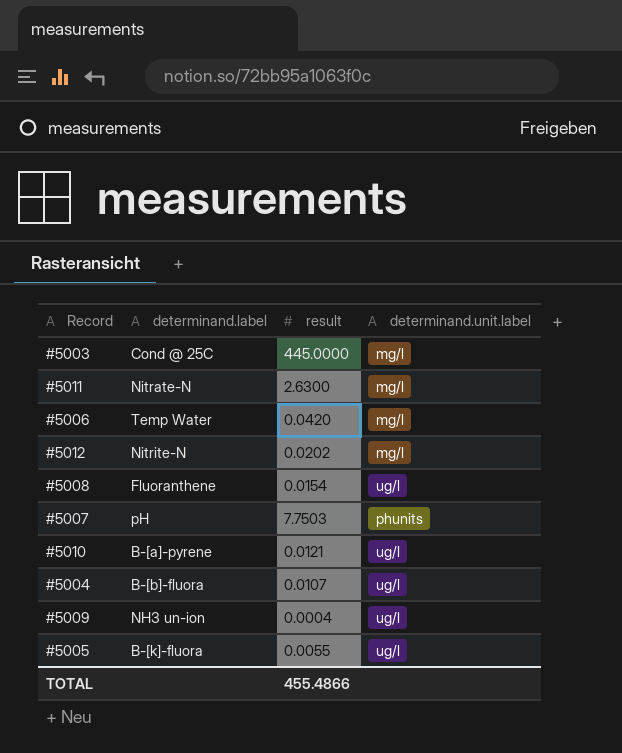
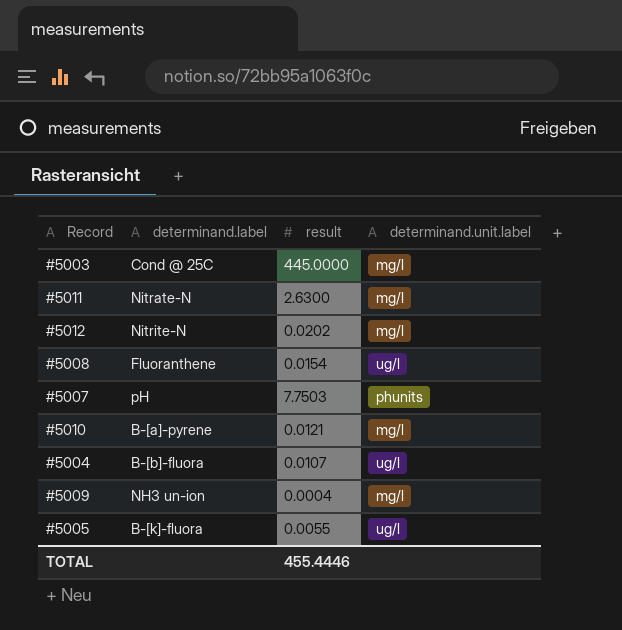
row #5006: Temp Water | 0.0420 | mg/l -> none
#5010 | determinand.unit.label: ug/l -> mg/l
#5009 | determinand.unit.label: ug/l -> mg/l
TOTAL | result: 455.4866 -> 455.4446

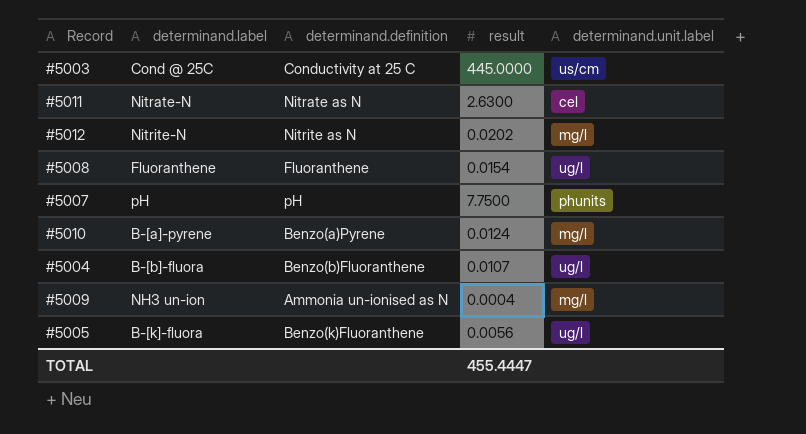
column determinand.definition | position: none -> 3
#5003 | determinand.unit.label: mg/l -> us/cm
#5011 | determinand.unit.label: mg/l -> cel
#5007 | result: 7.7503 -> 7.7500
#5010 | result: 0.0121 -> 0.0124
#5005 | result: 0.0055 -> 0.0056
TOTAL | result: 455.4446 -> 455.4447

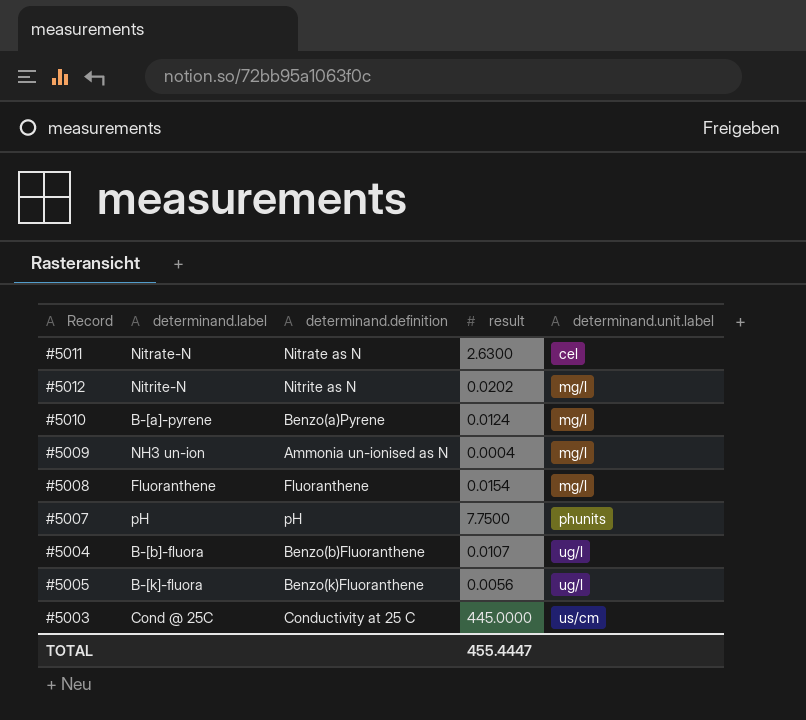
row order: none -> determinand.unit.label ascending
#5008 | determinand.unit.label: ug/l -> mg/l

